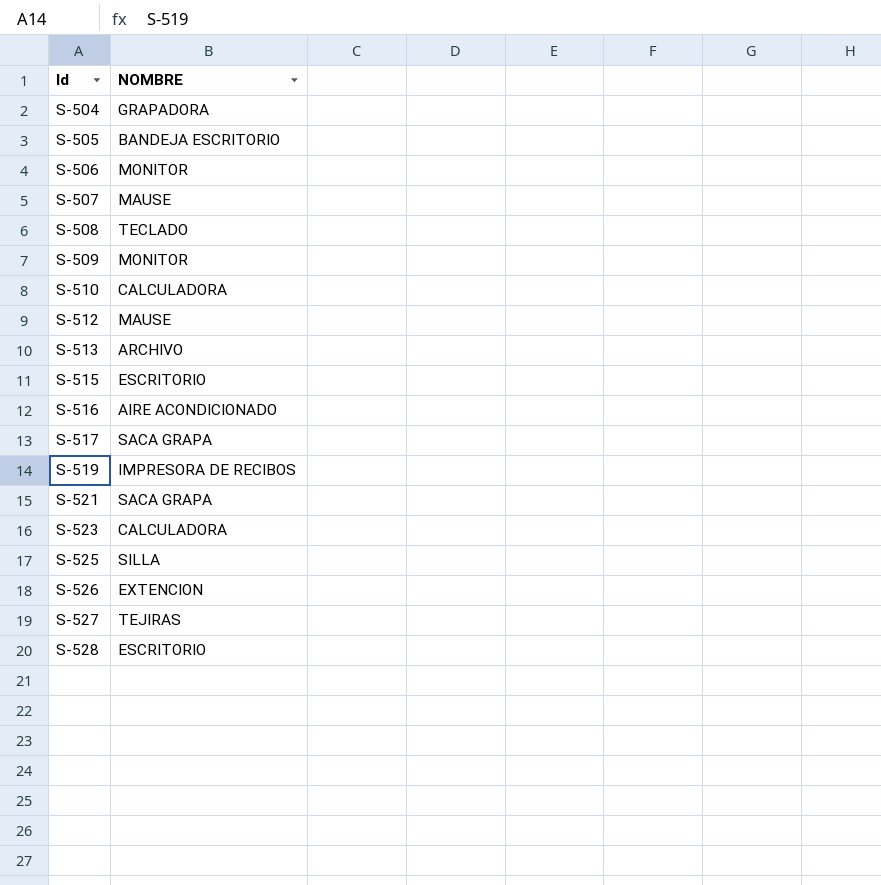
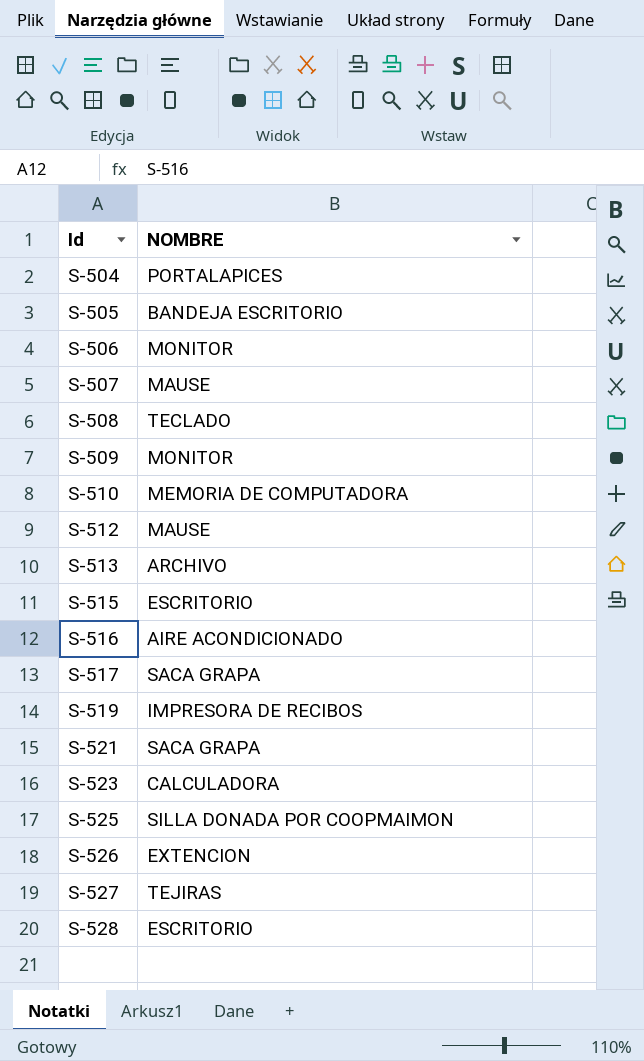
S-504 | NOMBRE: GRAPADORA -> PORTALAPICES
S-510 | NOMBRE: CALCULADORA -> MEMORIA DE COMPUTADORA
S-525 | NOMBRE: SILLA -> SILLA DONADA POR COOPMAIMON

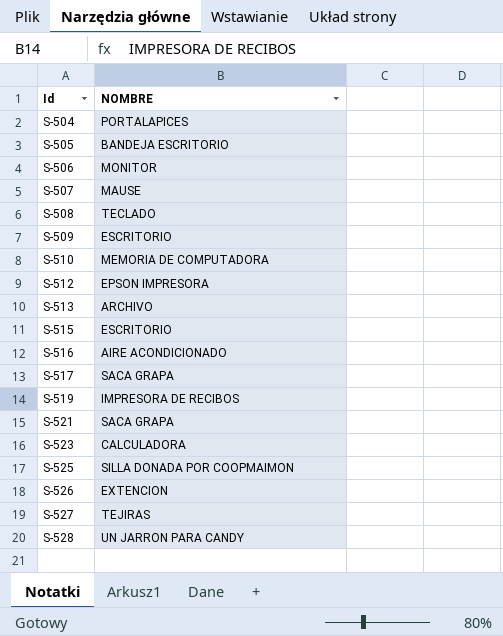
S-509 | NOMBRE: MONITOR -> ESCRITORIO
S-512 | NOMBRE: MAUSE -> EPSON IMPRESORA
S-528 | NOMBRE: ESCRITORIO -> UN JARRON PARA CANDY

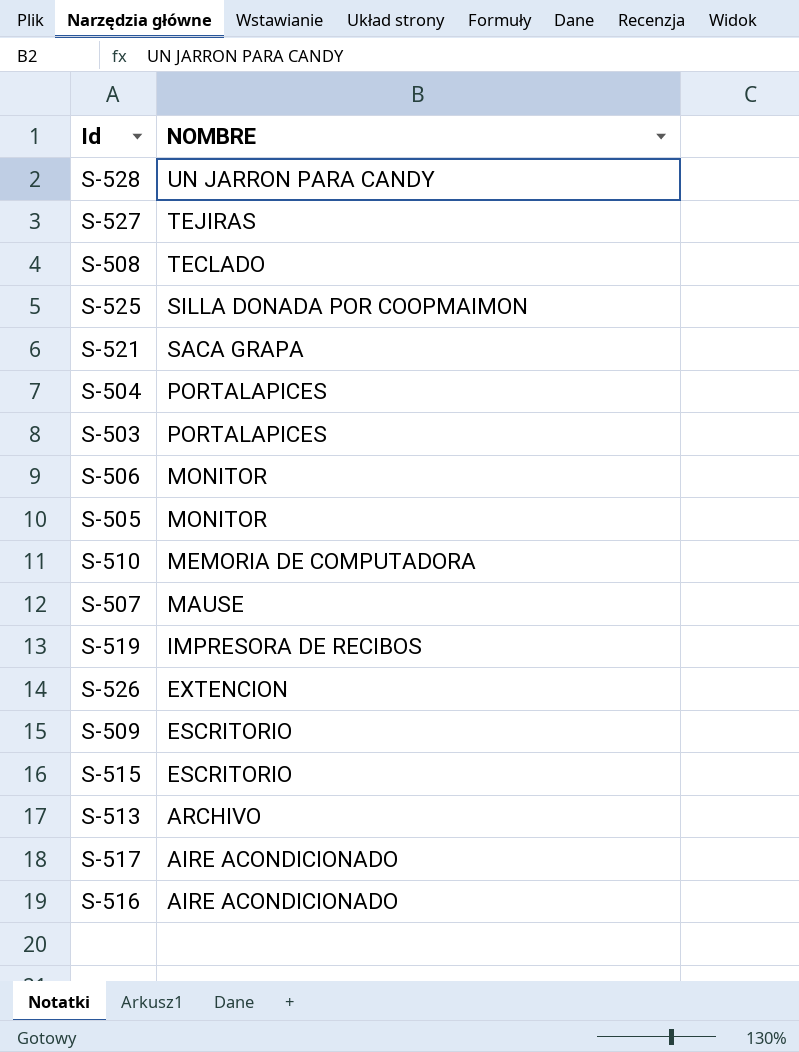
row order: Id ascending -> NOMBRE descending
row S-512: EPSON IMPRESORA -> none
row S-523: CALCULADORA -> none
row S-503: none -> PORTALAPICES
S-505 | NOMBRE: BANDEJA ESCRITORIO -> MONITOR
S-517 | NOMBRE: SACA GRAPA -> AIRE ACONDICIONADO

